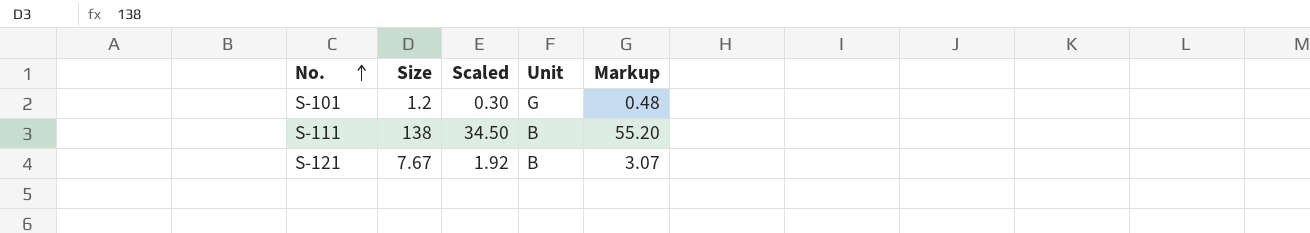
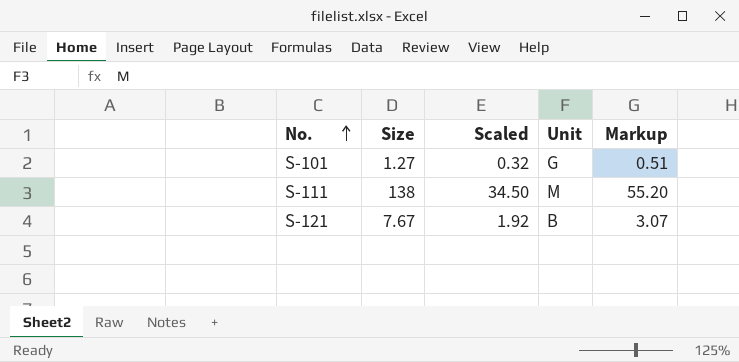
S-101 | Size: 1.2 -> 1.27
S-101 | Scaled: 0.30 -> 0.32
S-101 | Markup: 0.48 -> 0.51
S-111 | Unit: B -> M

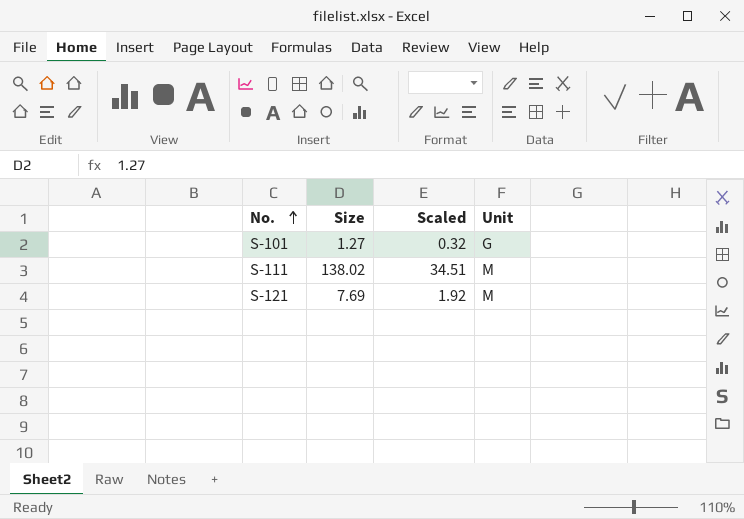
column Markup | formula: [Size] * 0.4 -> none
S-111 | Size: 138 -> 138.02
S-111 | Scaled: 34.50 -> 34.51
S-121 | Size: 7.67 -> 7.69
S-121 | Unit: B -> M

